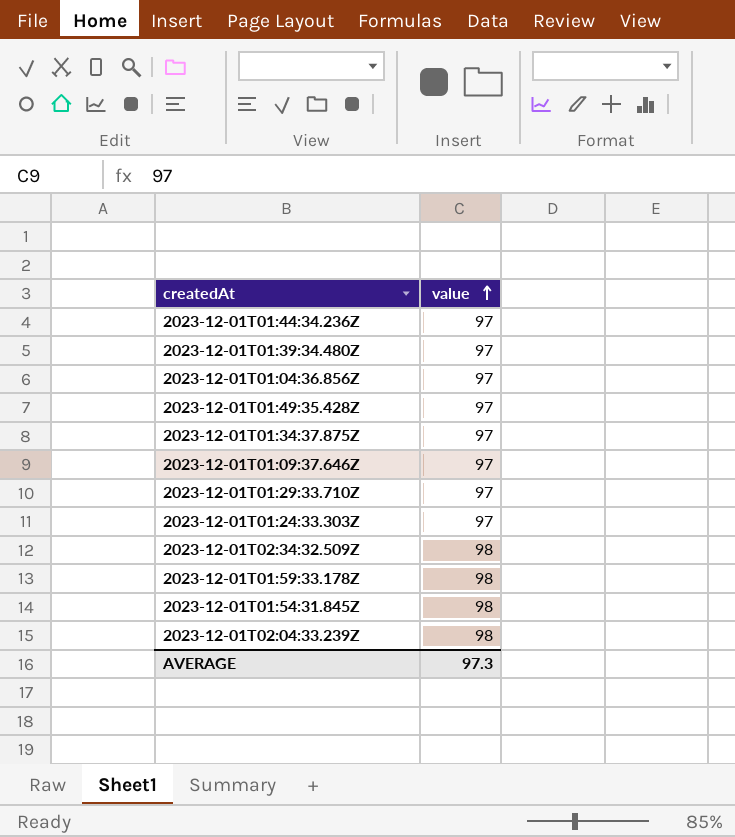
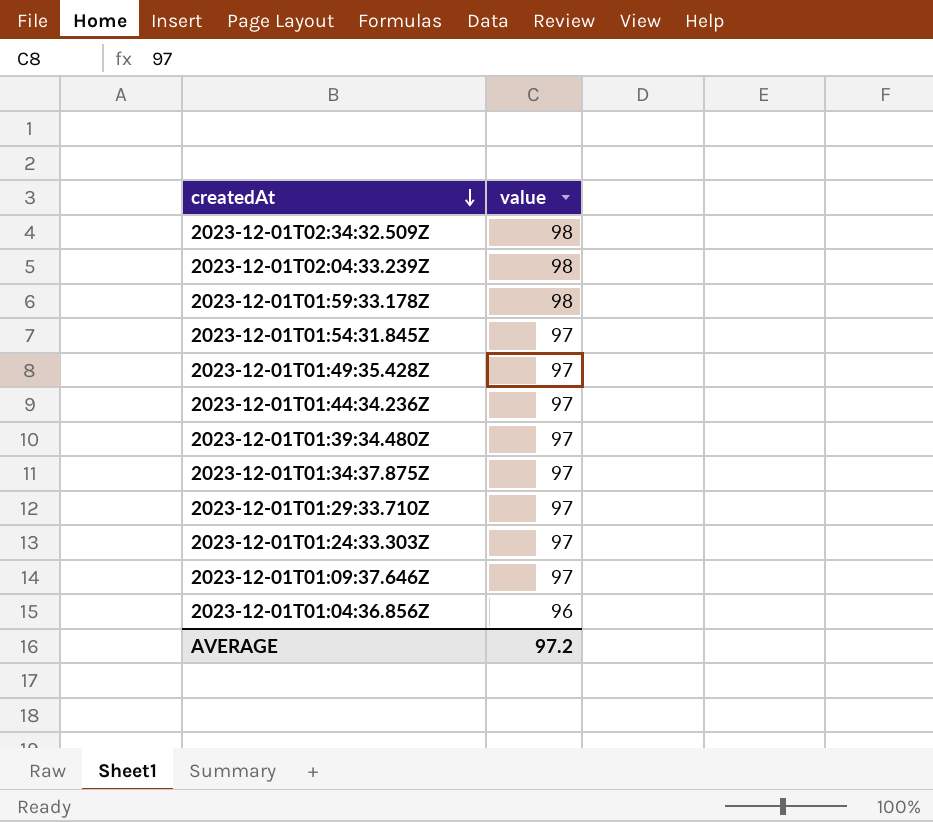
row order: value ascending -> createdAt descending
2023-12-01T01:54:31.845Z | value: 98 -> 97
2023-12-01T01:04:36.856Z | value: 97 -> 96
AVERAGE | value: 97.3 -> 97.2

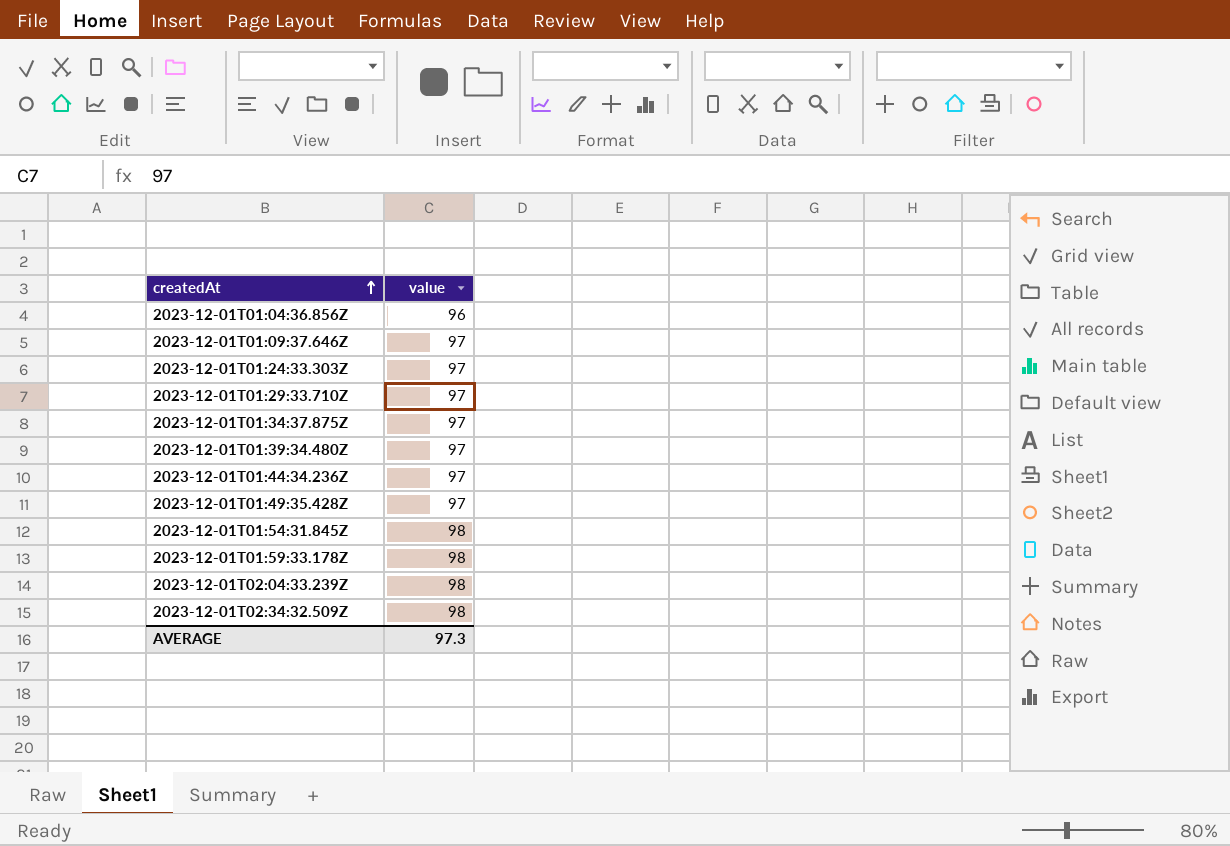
row order: createdAt descending -> createdAt ascending
2023-12-01T01:54:31.845Z | value: 97 -> 98
AVERAGE | value: 97.2 -> 97.3

